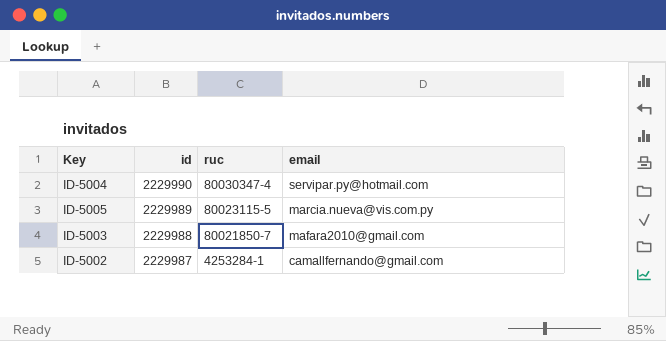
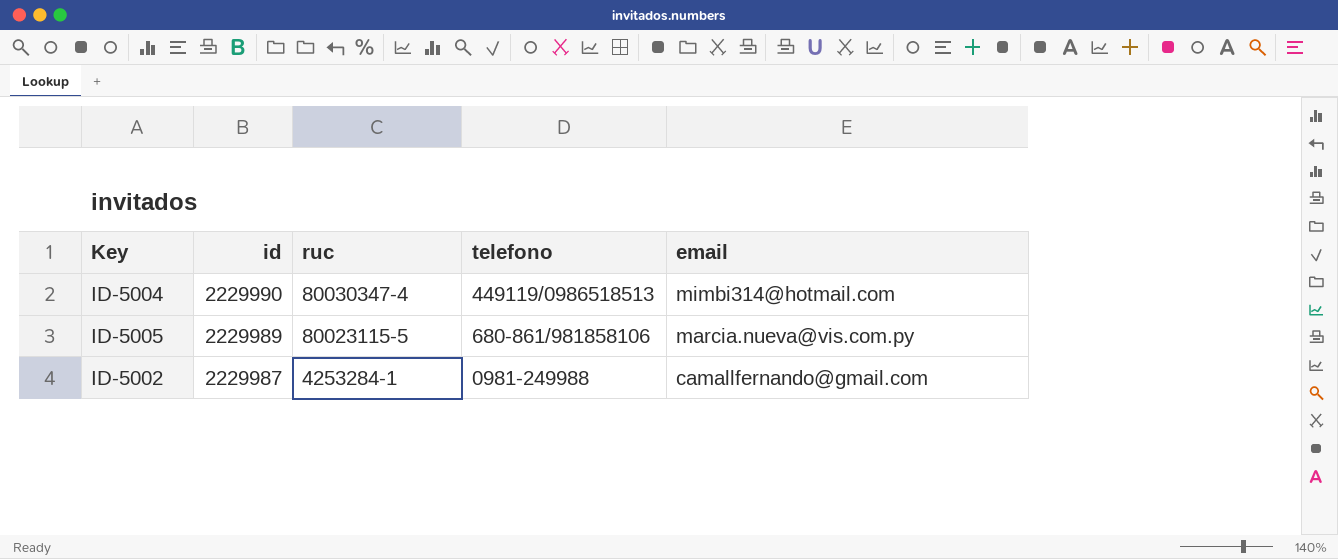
column telefono | position: none -> 4
row ID-5003: 2229988 | 80021850-7 | mafara2010@gmail.com -> none
ID-5004 | email: servipar.py@hotmail.com -> mimbi314@hotmail.com

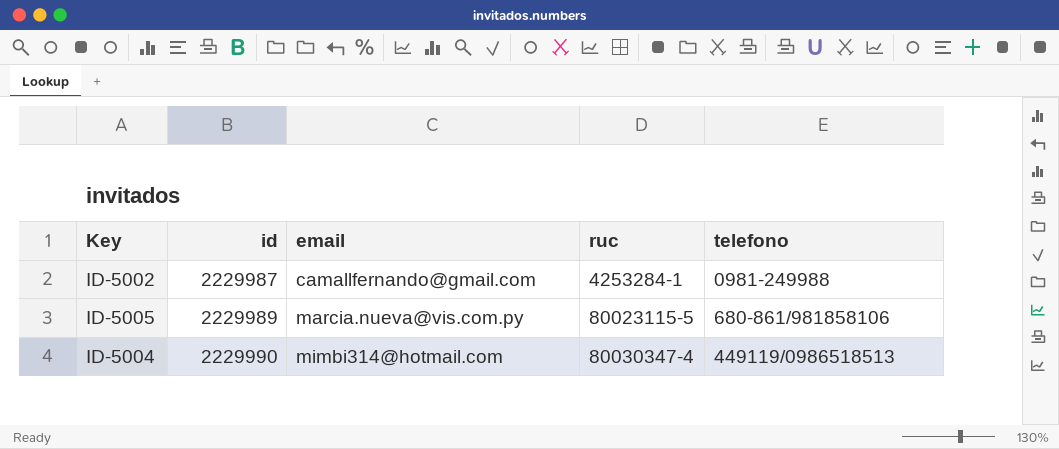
row order: id descending -> id ascending
column email | position: 5 -> 3

